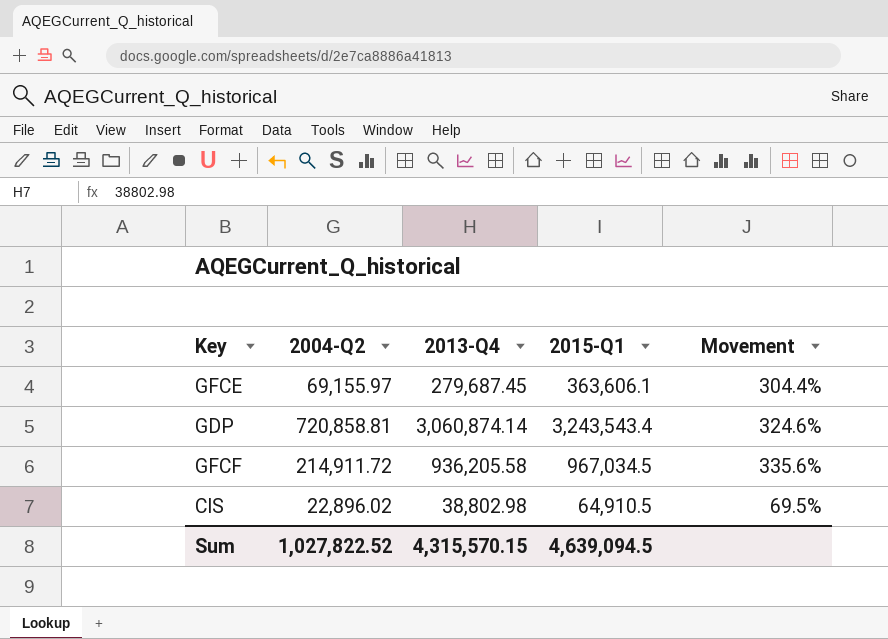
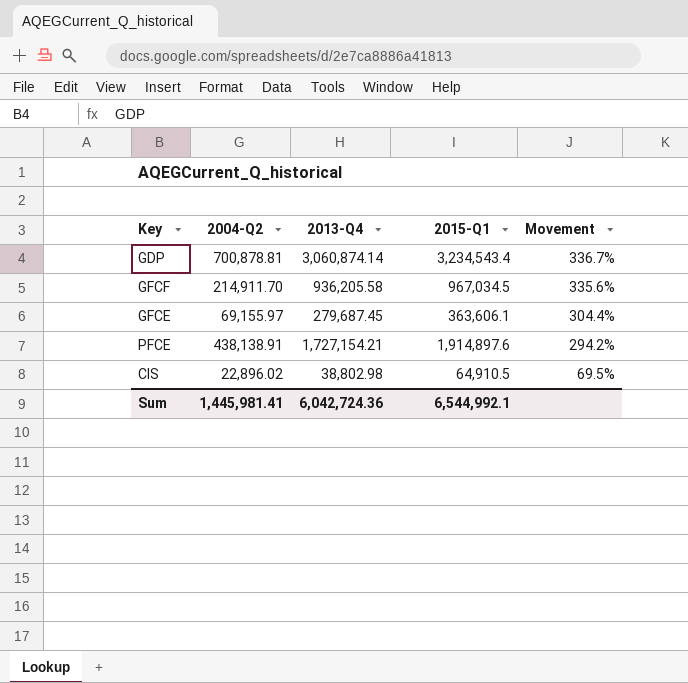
row order: none -> Movement descending
GDP | 2004-Q2: 720,858.81 -> 700,878.81
GDP | 2015-Q1: 3,243,543.4 -> 3,234,543.4
GDP | Movement: 324.6% -> 336.7%
GFCF | 2004-Q2: 214,911.72 -> 214,911.70
row PFCE: none -> 438,138.91 | 1,727,154.21 | 1,914,897.6 | 294.2%
Sum | 2004-Q2: 1,027,822.52 -> 1,445,981.41
Sum | 2013-Q4: 4,315,570.15 -> 6,042,724.36
Sum | 2015-Q1: 4,639,094.5 -> 6,544,992.1

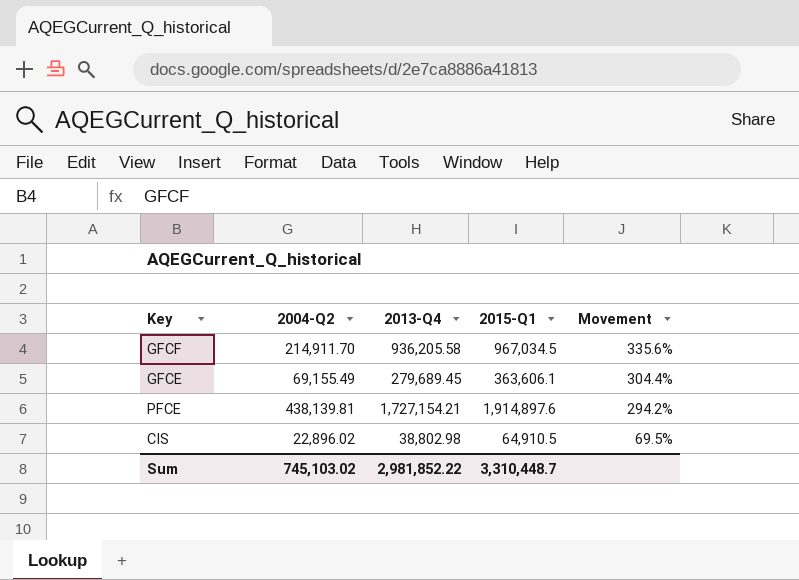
row GDP: 700,878.81 | 3,060,874.14 | 3,234,543.4 | 336.7% -> none
GFCE | 2004-Q2: 69,155.97 -> 69,155.49
GFCE | 2013-Q4: 279,687.45 -> 279,689.45
PFCE | 2004-Q2: 438,138.91 -> 438,139.81
Sum | 2004-Q2: 1,445,981.41 -> 745,103.02
Sum | 2013-Q4: 6,042,724.36 -> 2,981,852.22
Sum | 2015-Q1: 6,544,992.1 -> 3,310,448.7

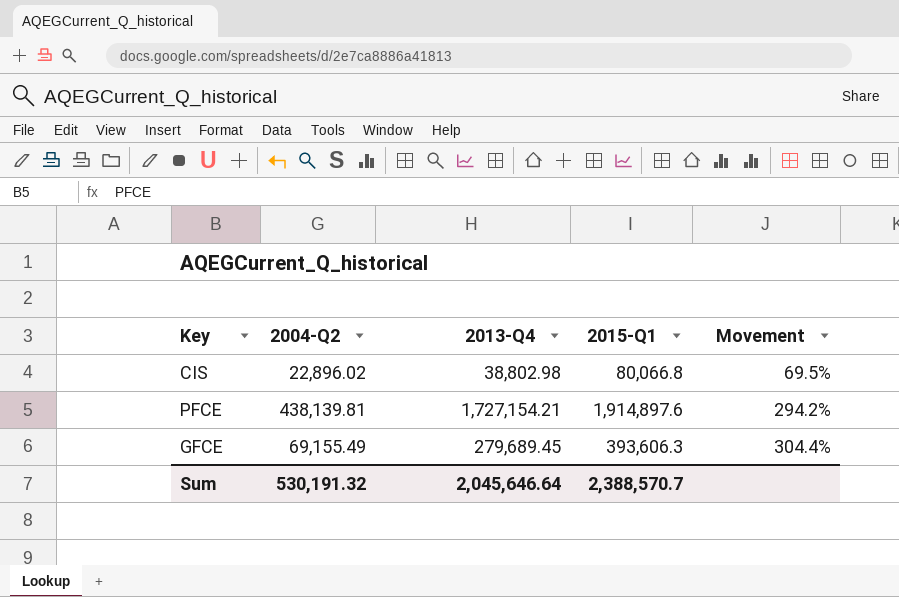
row order: Movement descending -> Movement ascending
row GFCF: 214,911.70 | 936,205.58 | 967,034.5 | 335.6% -> none
CIS | 2015-Q1: 64,910.5 -> 80,066.8
GFCE | 2015-Q1: 363,606.1 -> 393,606.3
Sum | 2004-Q2: 745,103.02 -> 530,191.32
Sum | 2013-Q4: 2,981,852.22 -> 2,045,646.64
Sum | 2015-Q1: 3,310,448.7 -> 2,388,570.7

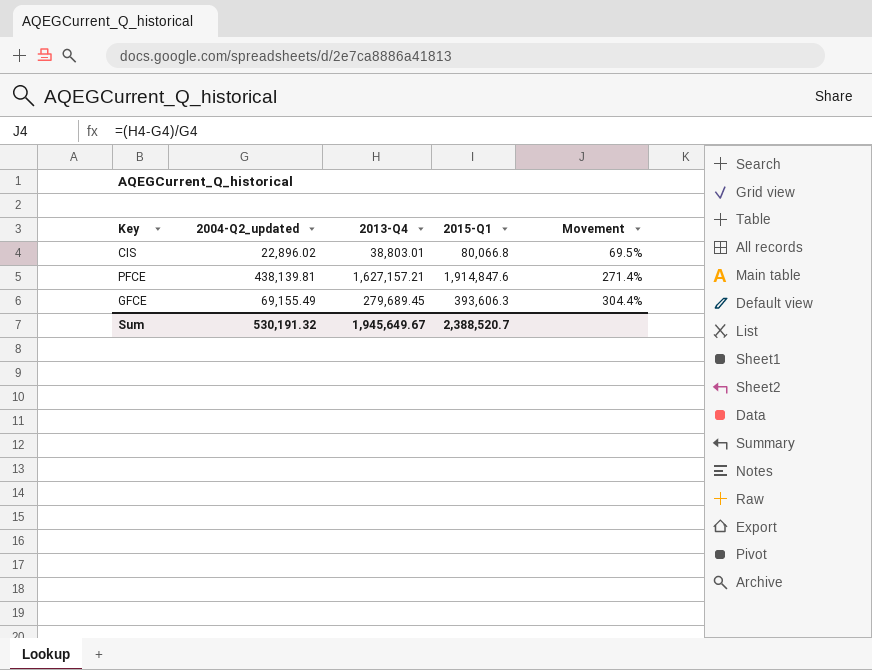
column name: 2004-Q2 -> 2004-Q2_updated
CIS | 2013-Q4: 38,802.98 -> 38,803.01
PFCE | 2013-Q4: 1,727,154.21 -> 1,627,157.21
PFCE | 2015-Q1: 1,914,897.6 -> 1,914,847.6
PFCE | Movement: 294.2% -> 271.4%
Sum | 2013-Q4: 2,045,646.64 -> 1,945,649.67
Sum | 2015-Q1: 2,388,570.7 -> 2,388,520.7

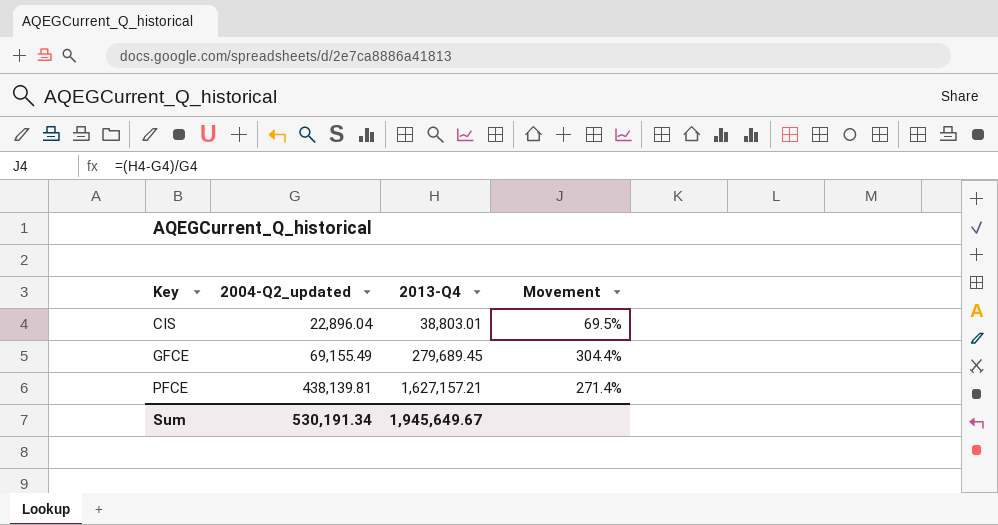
row order: Movement ascending -> Key ascending
column 2015-Q1 | position: 4 -> none
CIS | 2004-Q2_updated: 22,896.02 -> 22,896.04
Sum | 2004-Q2_updated: 530,191.32 -> 530,191.34

